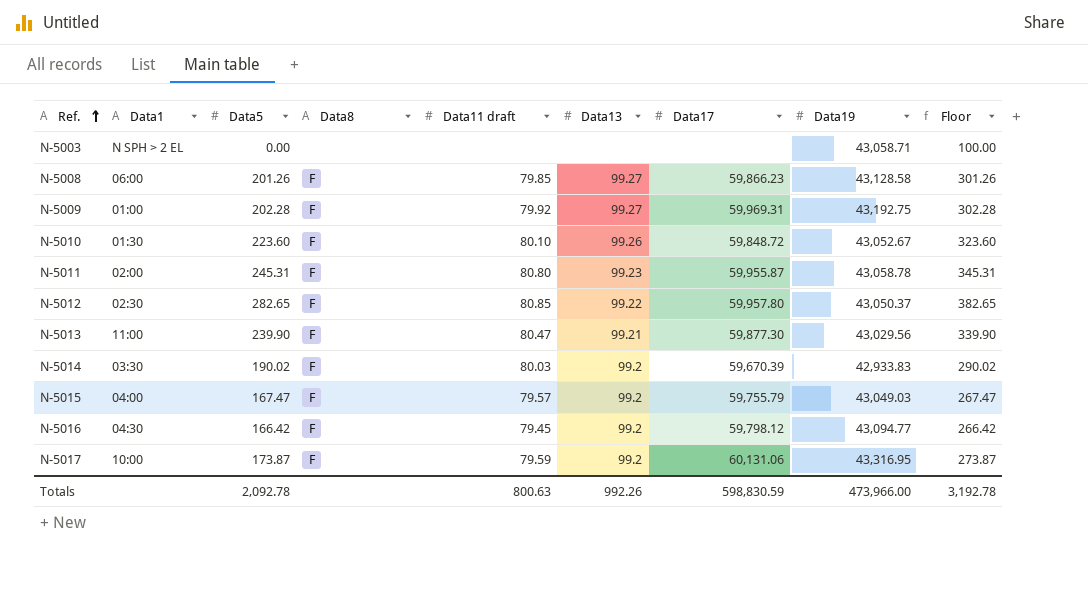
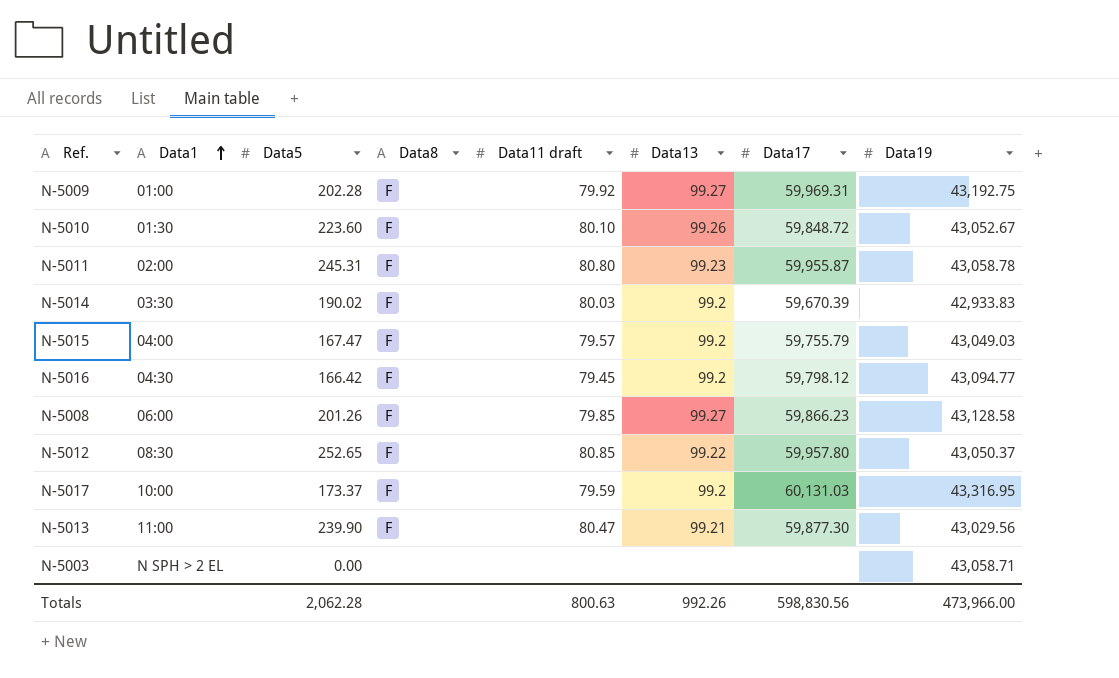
row order: Ref. ascending -> Data1 ascending
column Floor | formula: [Data5] + 100 -> none
N-5012 | Data1: 02:30 -> 08:30
N-5012 | Data5: 282.65 -> 252.65
N-5017 | Data5: 173.87 -> 173.37
N-5017 | Data17: 60,131.06 -> 60,131.03
Totals | Data5: 2,092.78 -> 2,062.28
Totals | Data17: 598,830.59 -> 598,830.56

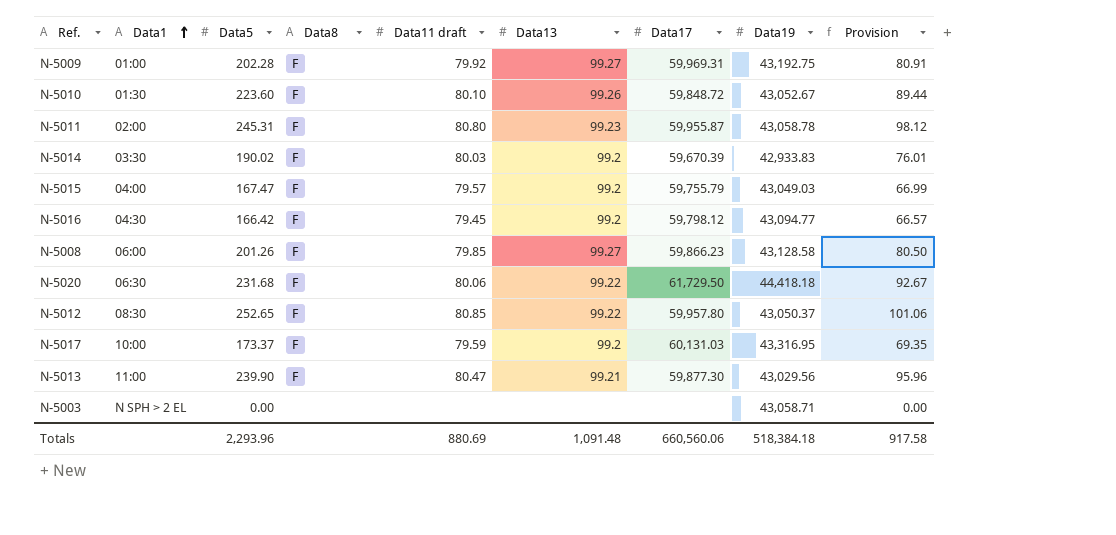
column Provision | formula: none -> [Data5] * 0.4
row N-5020: none -> 06:30 | 231.68 | F | 80.06 | 99.22 | 61,729.50 | 44,418.18 | 92.67
Totals | Data5: 2,062.28 -> 2,293.96
Totals | Data11 draft: 800.63 -> 880.69
Totals | Data13: 992.26 -> 1,091.48
Totals | Data17: 598,830.56 -> 660,560.06
Totals | Data19: 473,966.00 -> 518,384.18

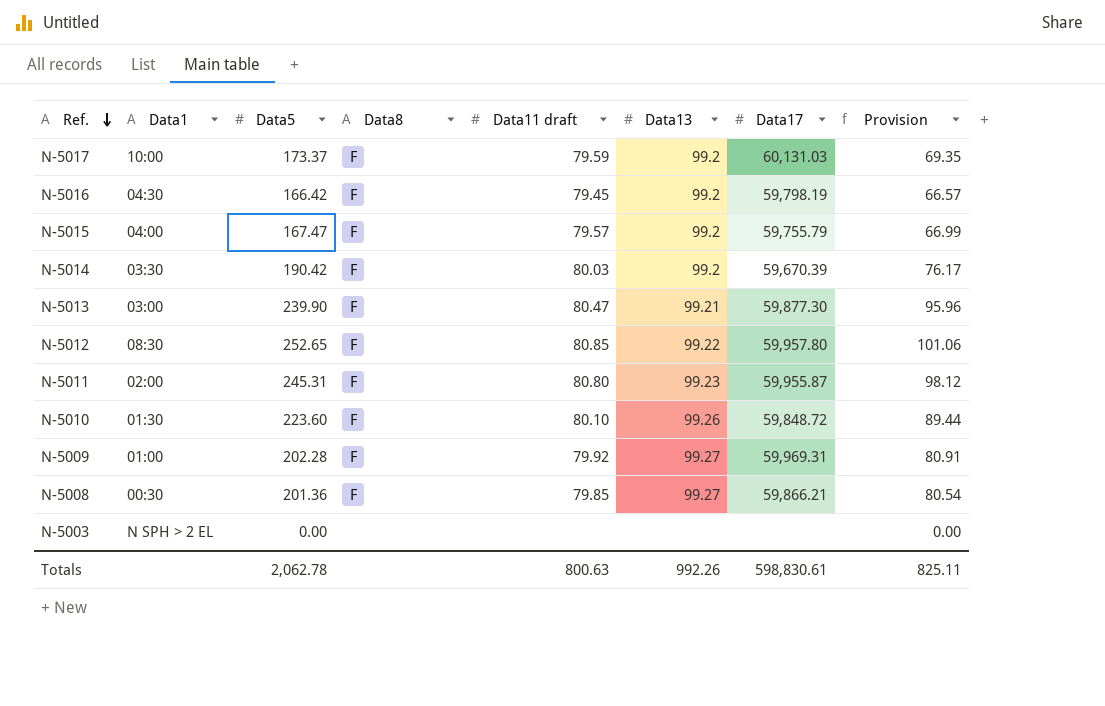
row order: Data1 ascending -> Ref. descending
column Data19 | position: 8 -> none
row N-5020: 06:30 | 231.68 | F | 80.06 | 99.22 | 61,729.50 | 44,418.18 | 92.67 -> none
N-5016 | Data17: 59,798.12 -> 59,798.19
N-5014 | Data5: 190.02 -> 190.42
N-5014 | Provision: 76.01 -> 76.17
N-5013 | Data1: 11:00 -> 03:00
N-5008 | Data1: 06:00 -> 00:30
N-5008 | Data5: 201.26 -> 201.36
N-5008 | Data17: 59,866.23 -> 59,866.21
N-5008 | Provision: 80.50 -> 80.54
Totals | Data5: 2,293.96 -> 2,062.78
Totals | Data11 draft: 880.69 -> 800.63
Totals | Data13: 1,091.48 -> 992.26
Totals | Data17: 660,560.06 -> 598,830.61
Totals | Provision: 917.58 -> 825.11

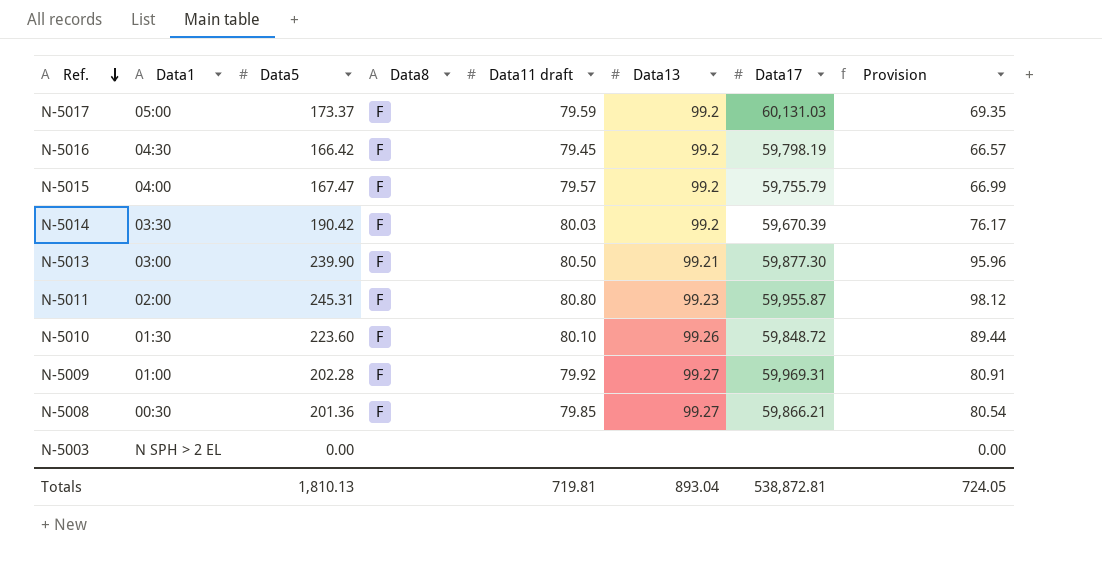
row N-5012: 08:30 | 252.65 | F | 80.85 | 99.22 | 59,957.80 | 101.06 -> none
N-5017 | Data1: 10:00 -> 05:00
N-5013 | Data11 draft: 80.47 -> 80.50
Totals | Data5: 2,062.78 -> 1,810.13
Totals | Data11 draft: 800.63 -> 719.81
Totals | Data13: 992.26 -> 893.04
Totals | Data17: 598,830.61 -> 538,872.81
Totals | Provision: 825.11 -> 724.05

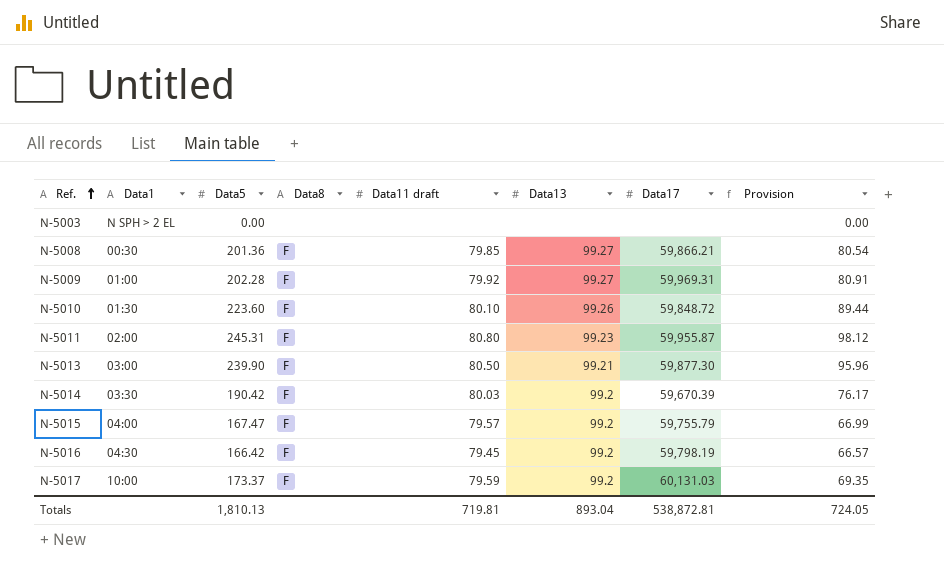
row order: Ref. descending -> Ref. ascending
N-5017 | Data1: 05:00 -> 10:00

